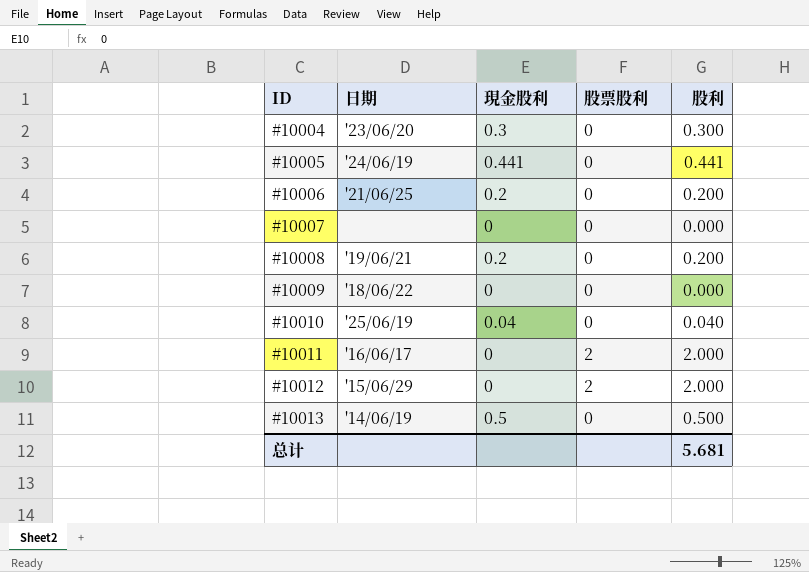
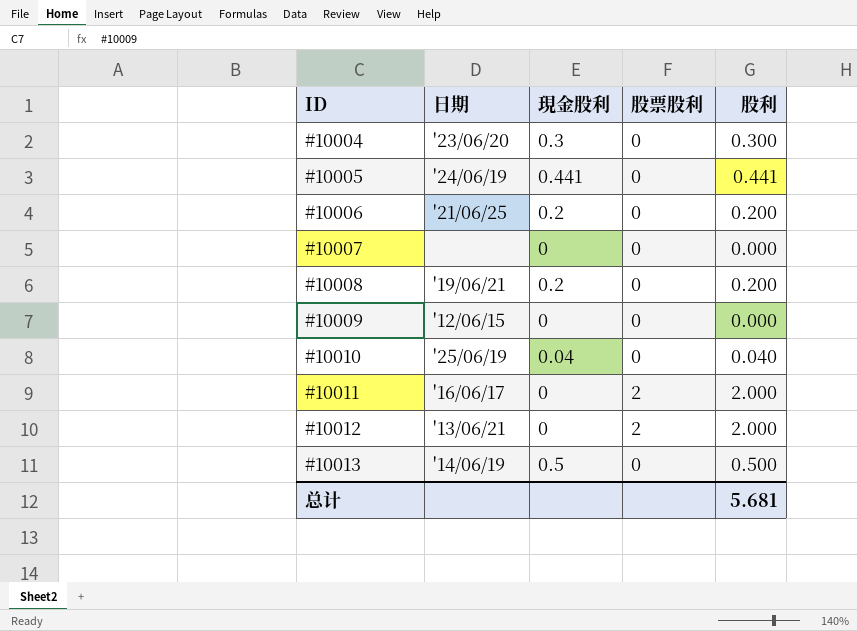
#10009 | 日期: '18/06/22 -> '12/06/15
#10012 | 日期: '15/06/29 -> '13/06/21

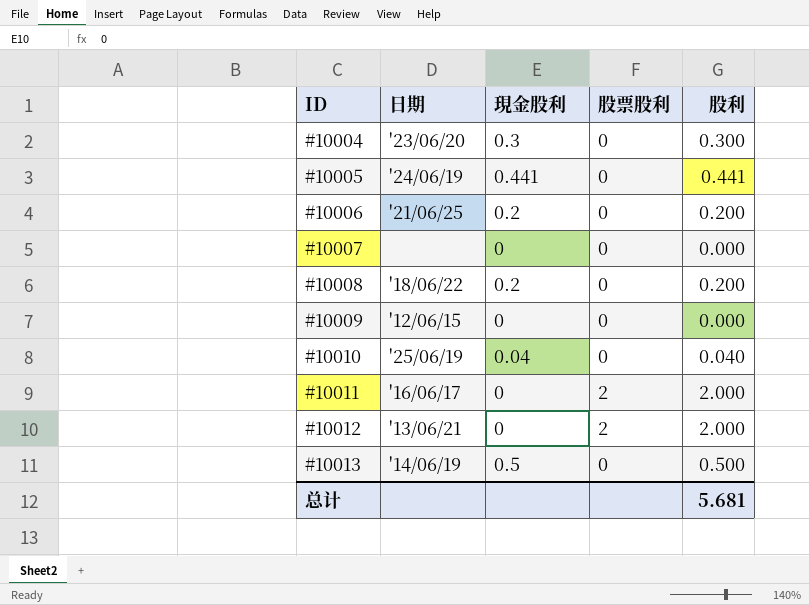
#10008 | 日期: '19/06/21 -> '18/06/22

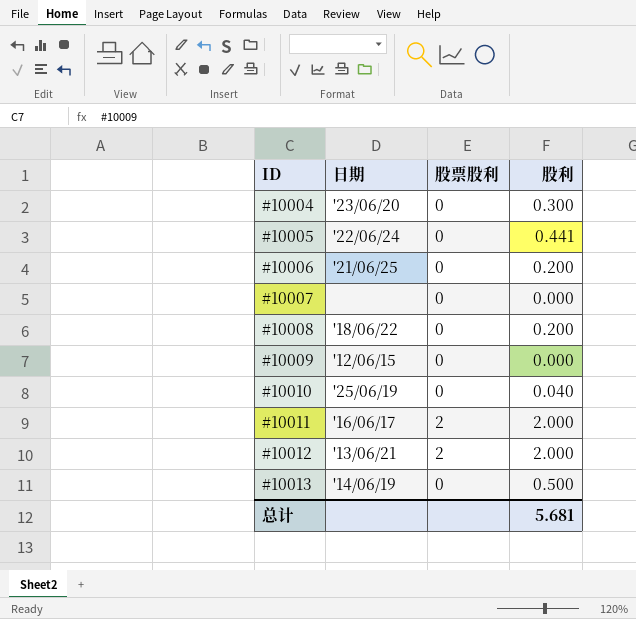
column 現金股利 | position: 3 -> none
#10005 | 日期: '24/06/19 -> '22/06/24

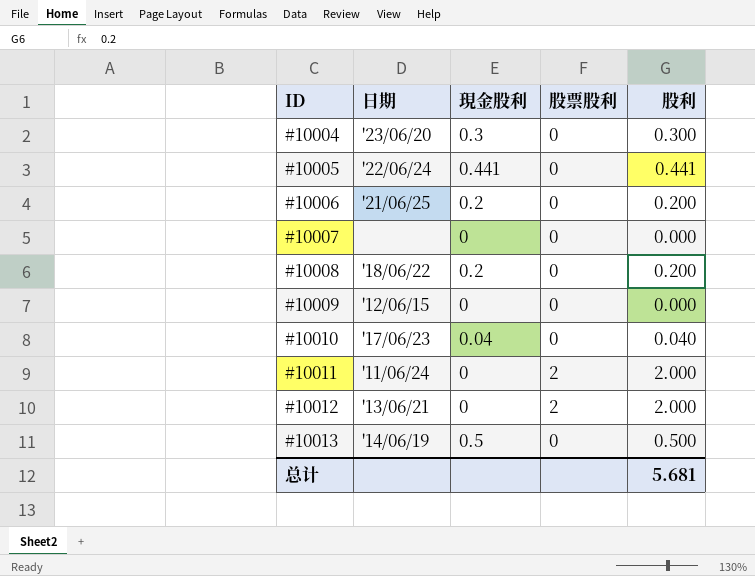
column 現金股利 | position: none -> 3
#10010 | 日期: '25/06/19 -> '17/06/23
#10011 | 日期: '16/06/17 -> '11/06/24

